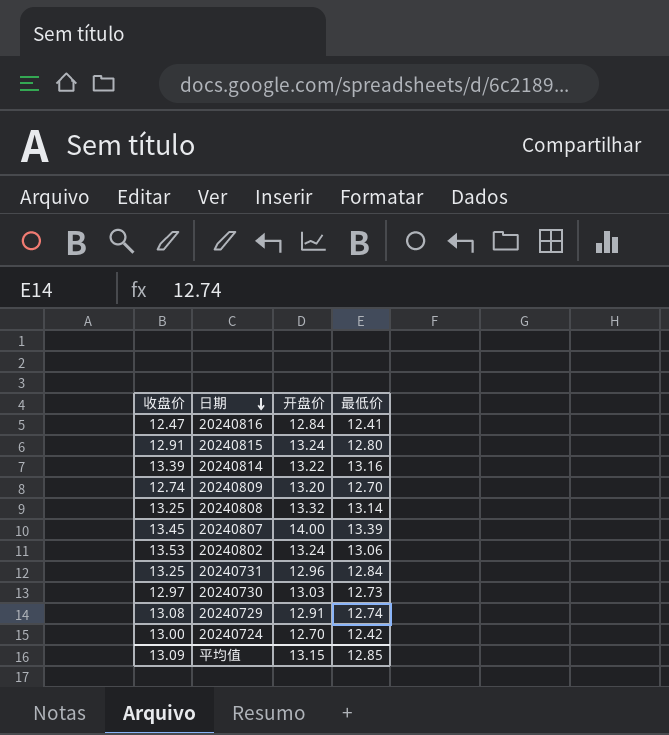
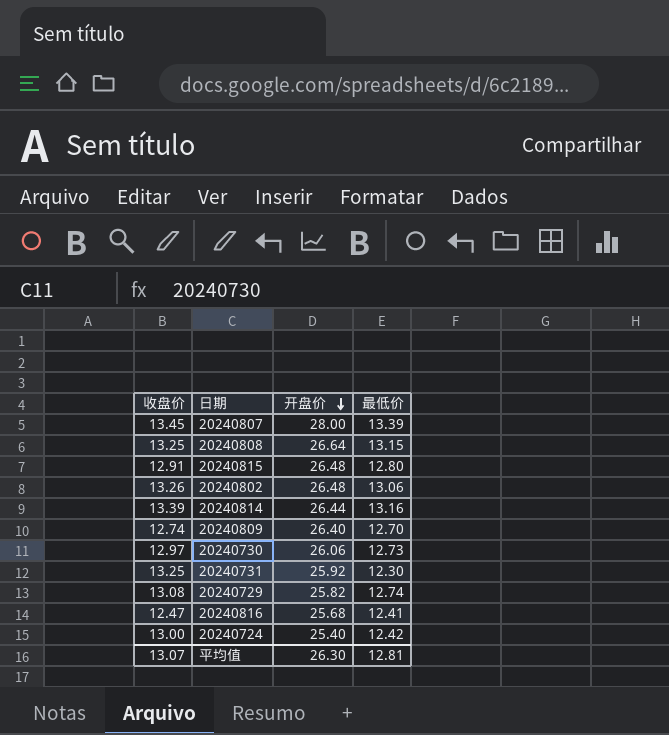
row order: 日期 descending -> 开盘价 descending
20240807 | 开盘价: 14.00 -> 28.00
20240808 | 开盘价: 13.32 -> 26.64
20240808 | 最低价: 13.14 -> 13.15
20240815 | 开盘价: 13.24 -> 26.48
20240802 | 收盘价: 13.53 -> 13.26
20240802 | 开盘价: 13.24 -> 26.48
20240814 | 开盘价: 13.22 -> 26.44
20240809 | 开盘价: 13.20 -> 26.40
20240730 | 开盘价: 13.03 -> 26.06
20240731 | 开盘价: 12.96 -> 25.92
20240731 | 最低价: 12.84 -> 12.30
20240729 | 开盘价: 12.91 -> 25.82
20240816 | 开盘价: 12.84 -> 25.68
20240724 | 开盘价: 12.70 -> 25.40
平均值 | 收盘价: 13.09 -> 13.07
平均值 | 开盘价: 13.15 -> 26.30
平均值 | 最低价: 12.85 -> 12.81

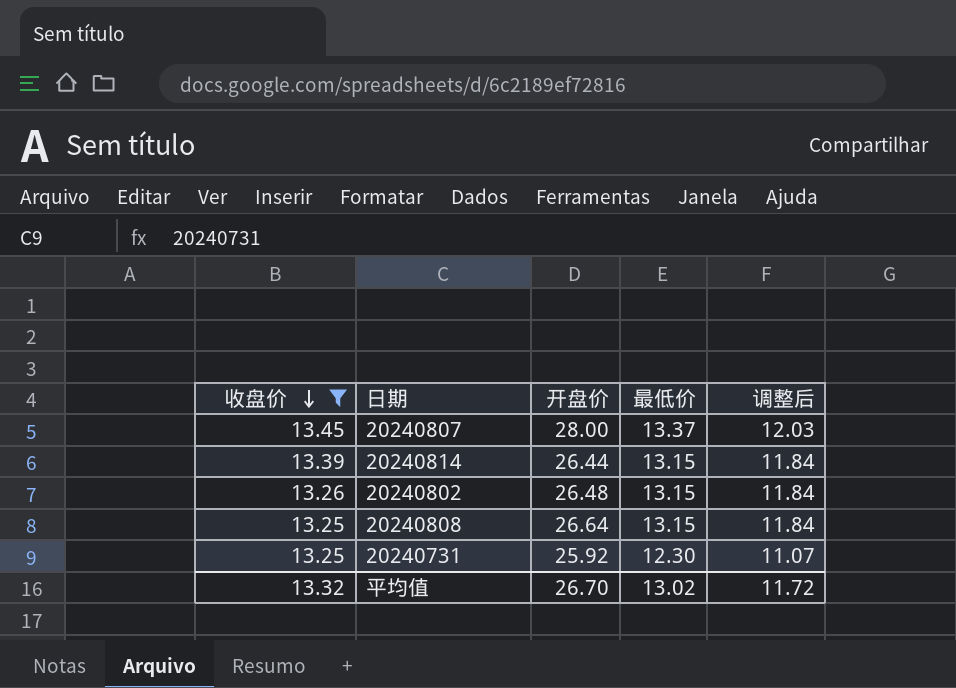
filter: none -> 收盘价 >= 13.25
row order: 开盘价 descending -> 收盘价 descending
column 调整后 | formula: none -> [最低价] * 0.9
20240807 | 最低价: 13.39 -> 13.37
20240814 | 最低价: 13.16 -> 13.15
20240802 | 最低价: 13.06 -> 13.15
平均值 | 收盘价: 13.07 -> 13.32
平均值 | 开盘价: 26.30 -> 26.70
平均值 | 最低价: 12.81 -> 13.02

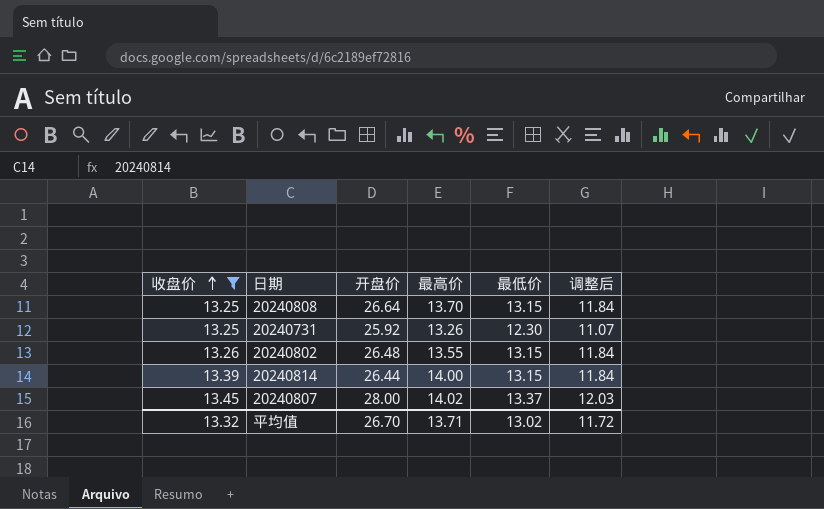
row order: 收盘价 descending -> 收盘价 ascending
column 最高价 | position: none -> 4

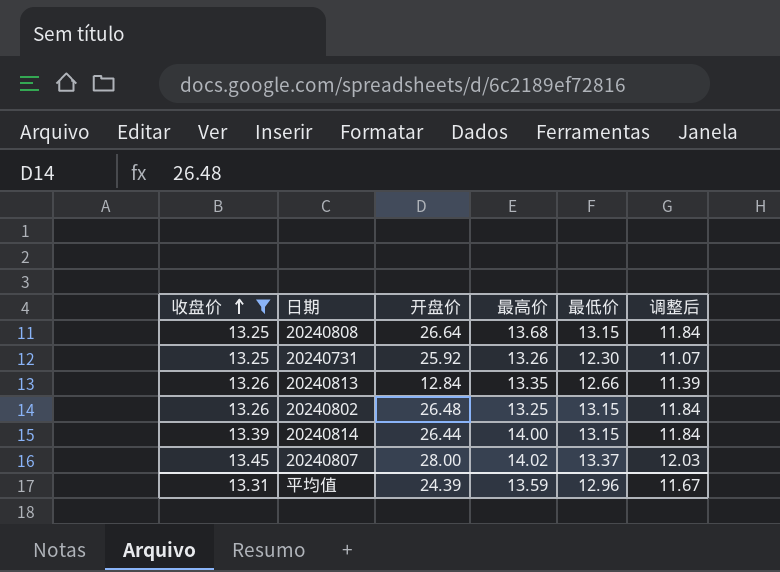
20240808 | 最高价: 13.70 -> 13.68
row 20240813: none -> 13.26 | 12.84 | 13.35 | 12.66 | 11.39
20240802 | 最高价: 13.55 -> 13.25
平均值 | 收盘价: 13.32 -> 13.31
平均值 | 开盘价: 26.70 -> 24.39
平均值 | 最高价: 13.71 -> 13.59
平均值 | 最低价: 13.02 -> 12.96
平均值 | 调整后: 11.72 -> 11.67

